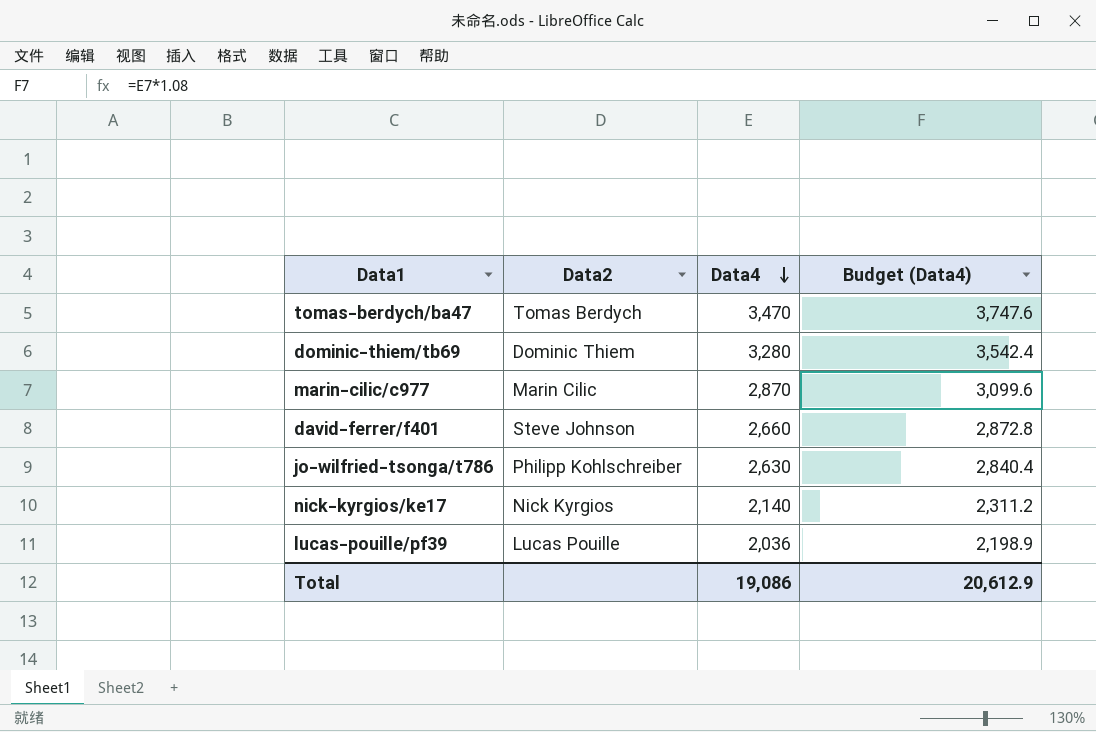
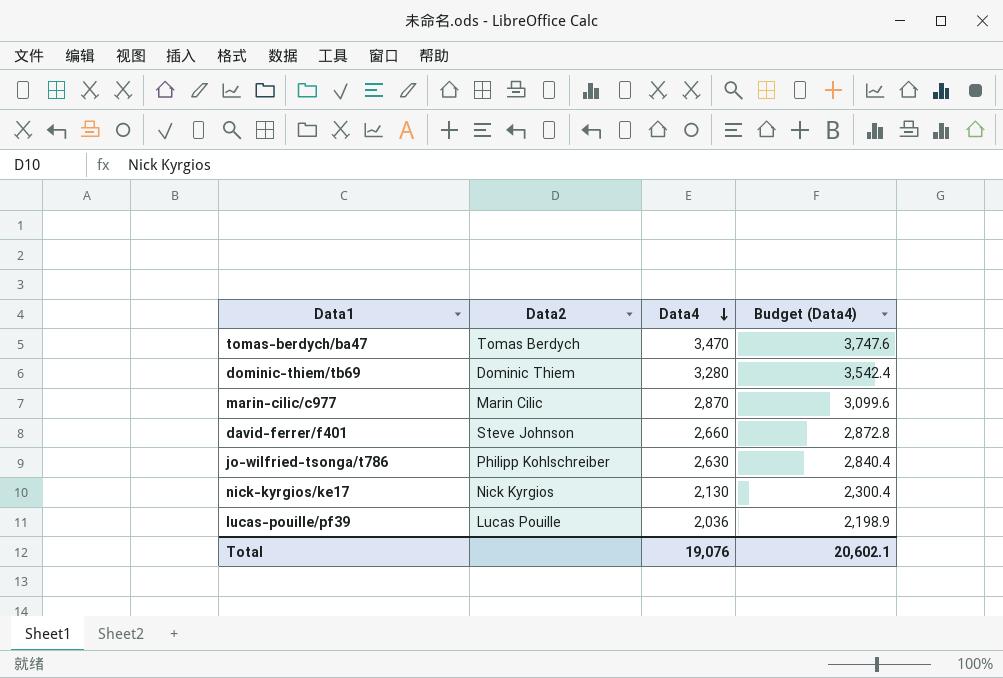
nick-kyrgios/ke17 | Data4: 2,140 -> 2,130
nick-kyrgios/ke17 | Budget (Data4): 2,311.2 -> 2,300.4
Total | Data4: 19,086 -> 19,076
Total | Budget (Data4): 20,612.9 -> 20,602.1

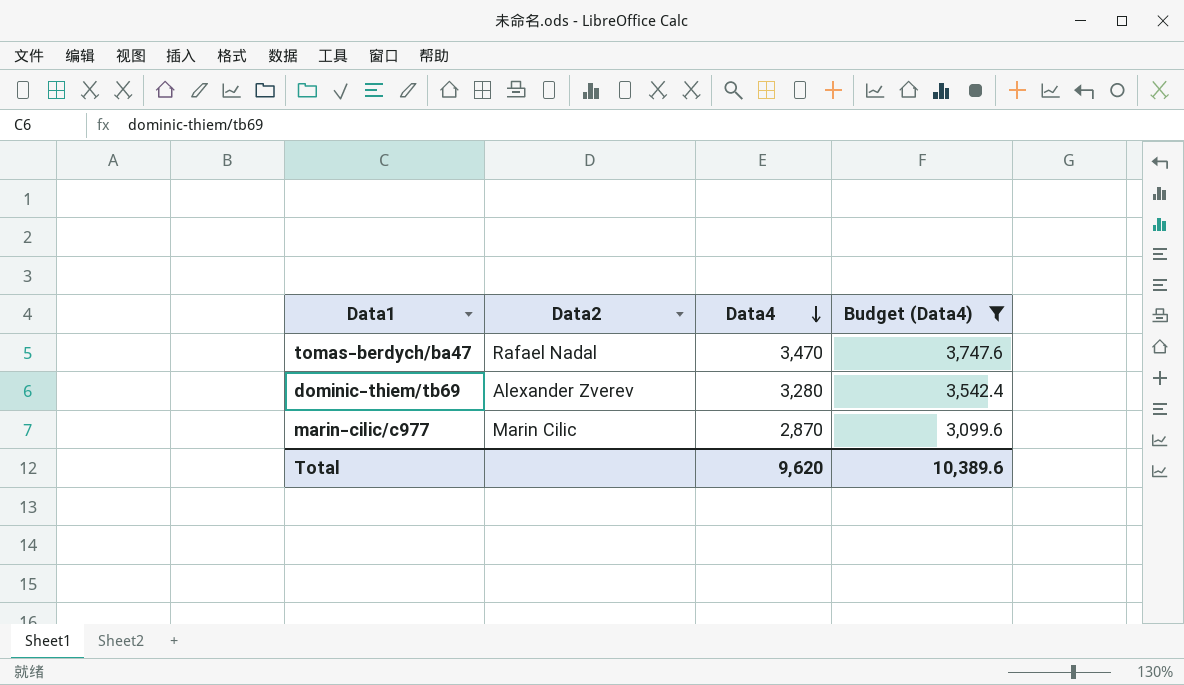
filter: none -> Budget (Data4) >= 3,099.6
tomas-berdych/ba47 | Data2: Tomas Berdych -> Rafael Nadal
dominic-thiem/tb69 | Data2: Dominic Thiem -> Alexander Zverev
Total | Data4: 19,076 -> 9,620
Total | Budget (Data4): 20,602.1 -> 10,389.6

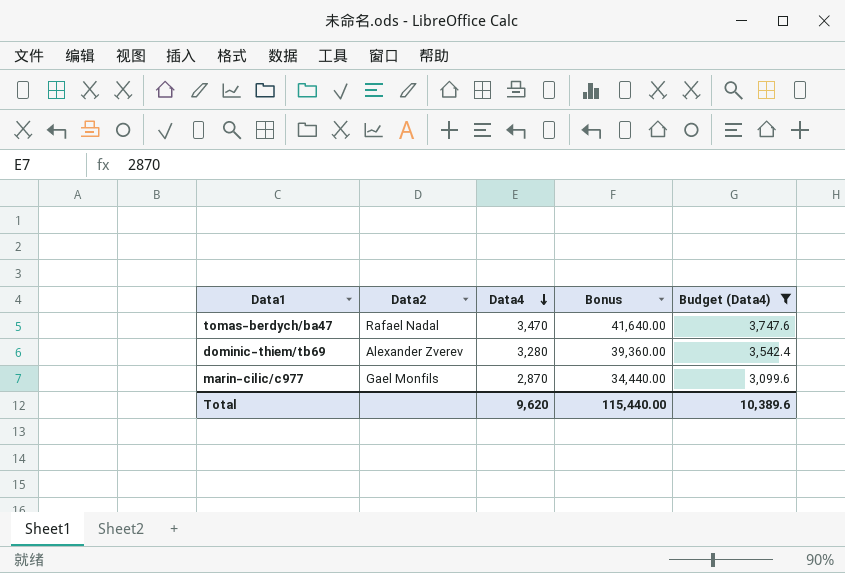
column Bonus | formula: none -> [Data4] * 12
marin-cilic/c977 | Data2: Marin Cilic -> Gael Monfils

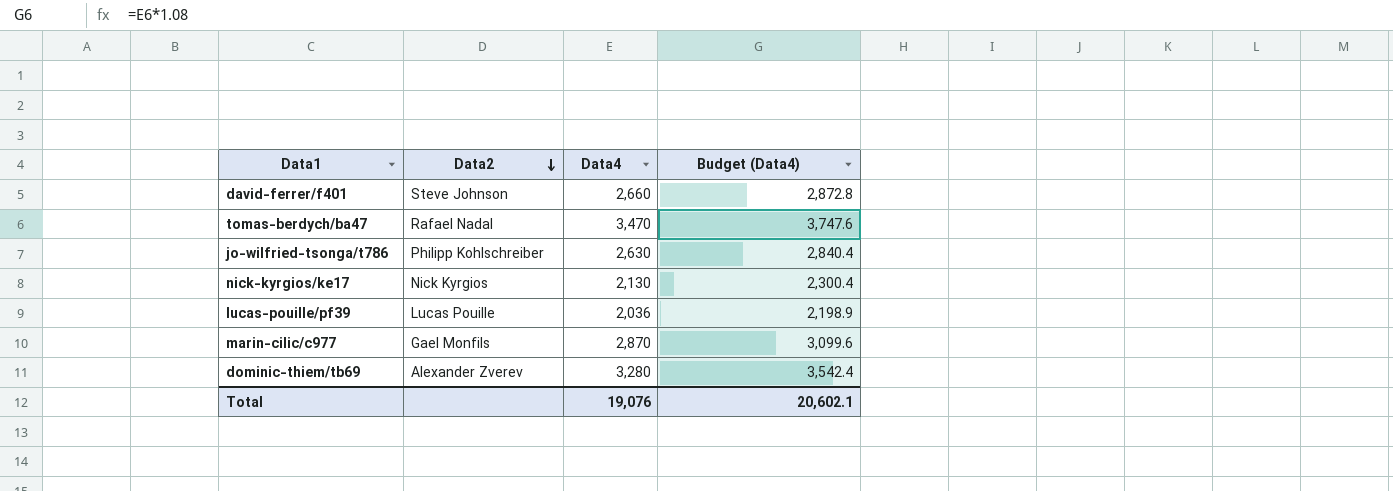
filter: Budget (Data4) >= 3,099.6 -> none
row order: Data4 descending -> Data2 descending
column Bonus | formula: [Data4] * 12 -> none
Total | Data4: 9,620 -> 19,076
Total | Budget (Data4): 10,389.6 -> 20,602.1

